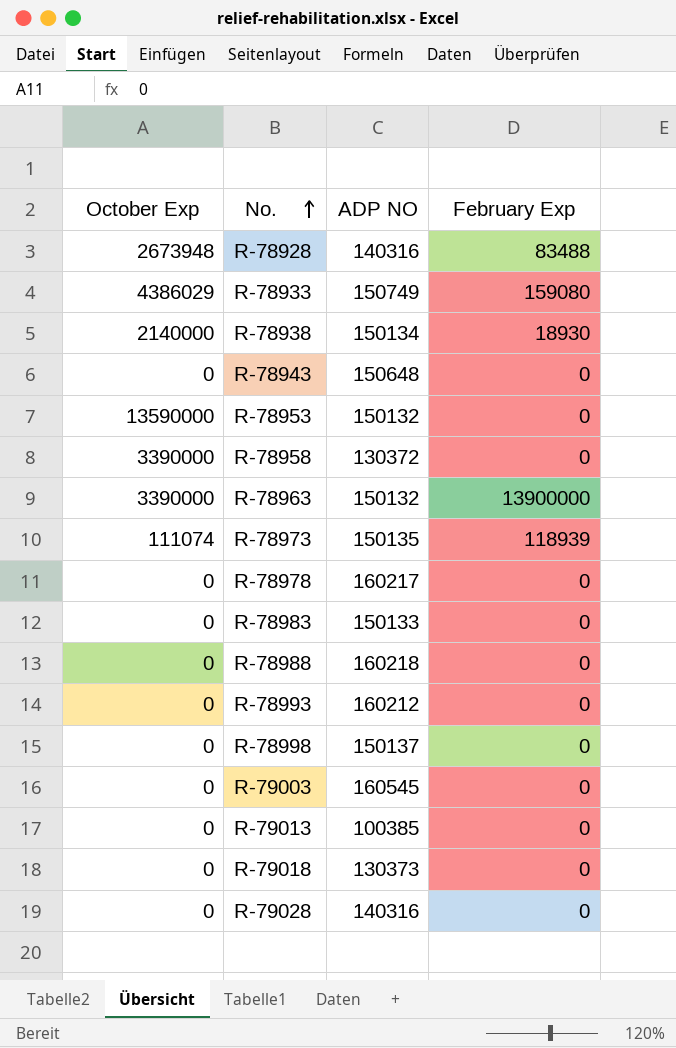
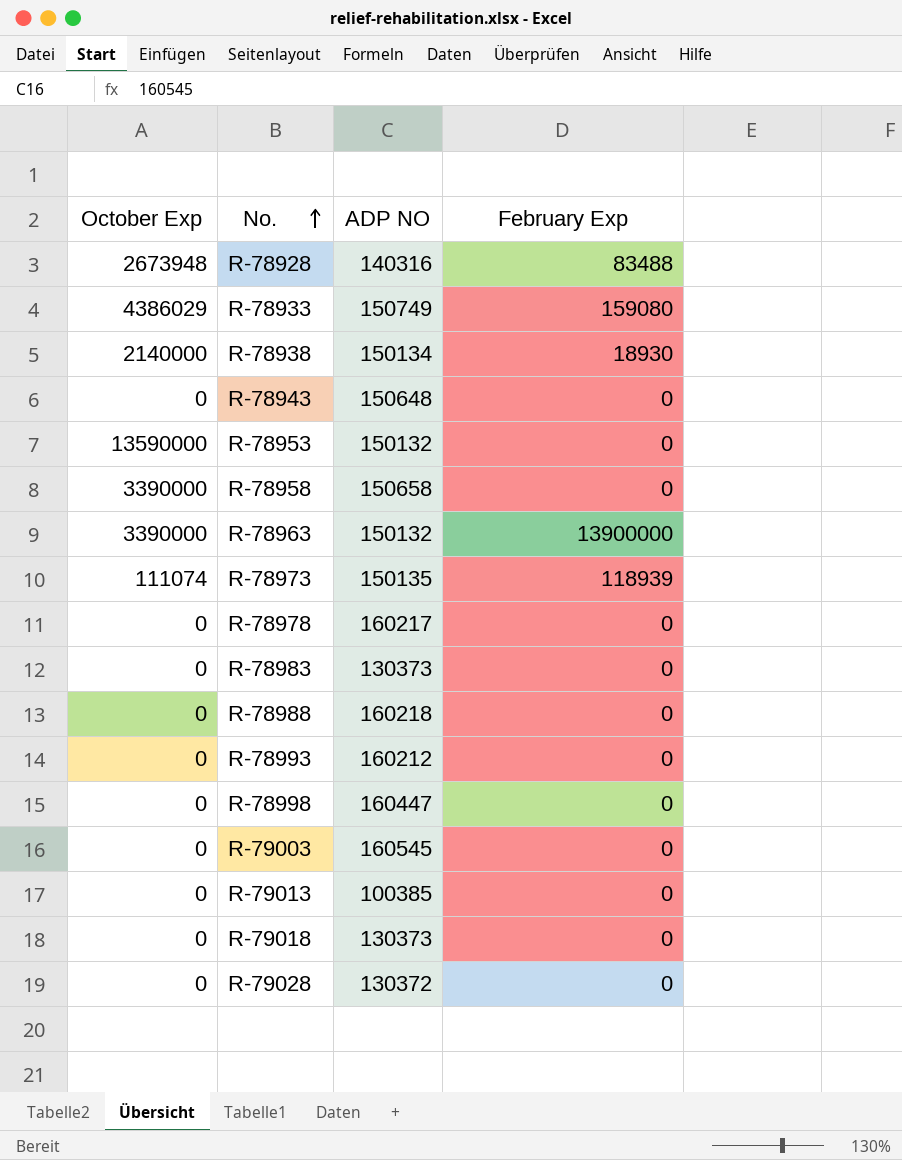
R-78958 | ADP NO: 130372 -> 150658
R-78983 | ADP NO: 150133 -> 130373
R-78998 | ADP NO: 150137 -> 160447
R-79028 | ADP NO: 140316 -> 130372

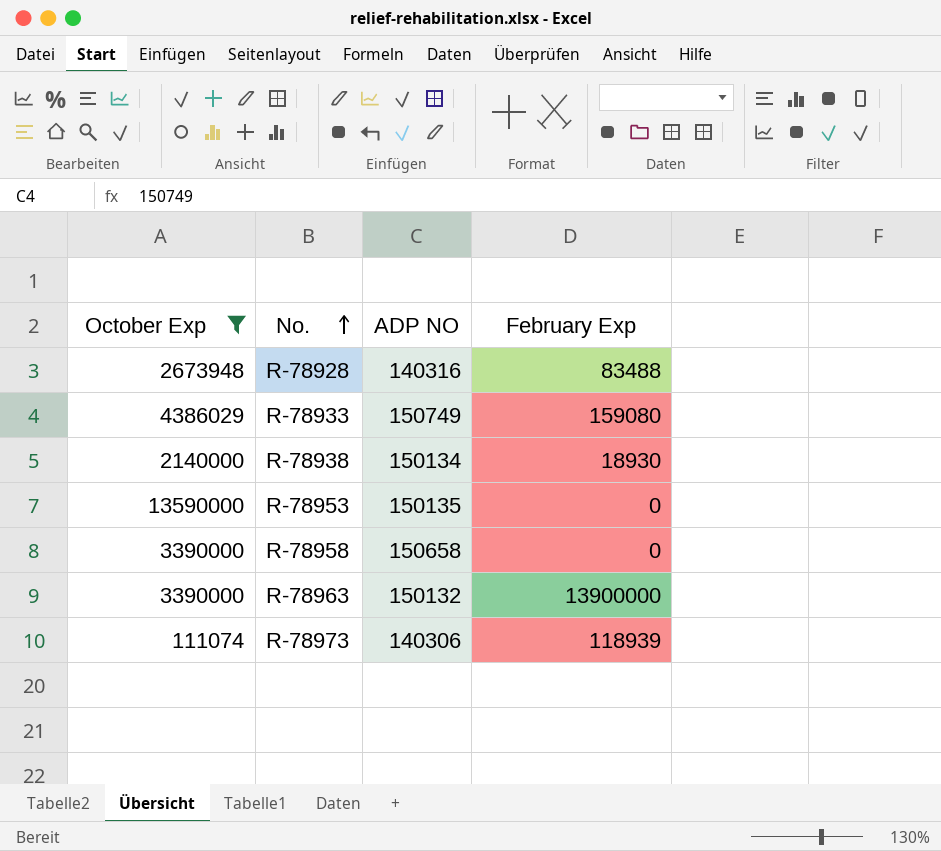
filter: none -> October Exp != 0
R-78953 | ADP NO: 150132 -> 150135
R-78973 | ADP NO: 150135 -> 140306

